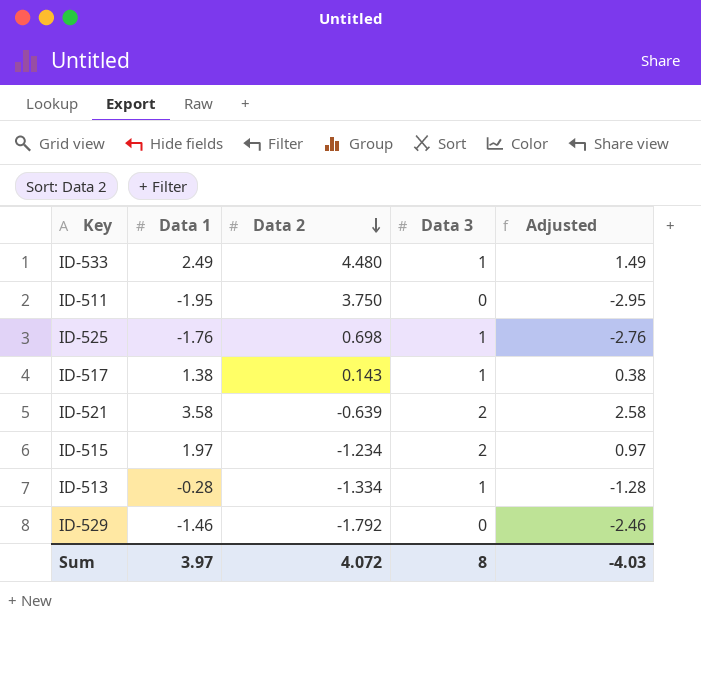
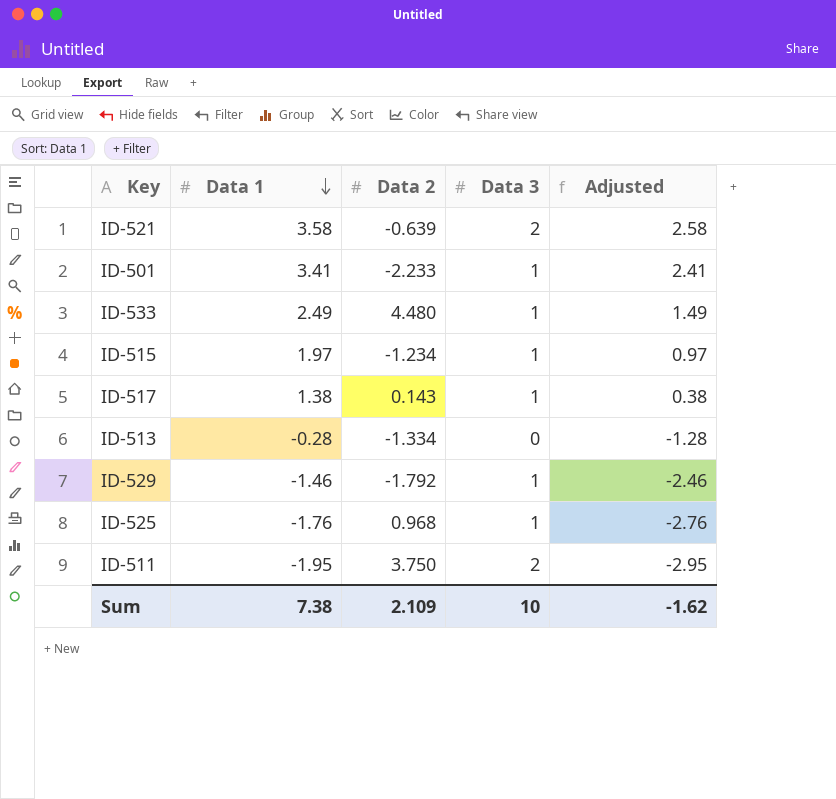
row order: Data 2 descending -> Data 1 descending
row ID-501: none -> 3.41 | -2.233 | 1 | 2.41
ID-515 | Data 3: 2 -> 1
ID-513 | Data 3: 1 -> 0
ID-529 | Data 3: 0 -> 1
ID-525 | Data 2: 0.698 -> 0.968
ID-511 | Data 3: 0 -> 2
Sum | Data 1: 3.97 -> 7.38
Sum | Data 2: 4.072 -> 2.109
Sum | Data 3: 8 -> 10
Sum | Adjusted: -4.03 -> -1.62

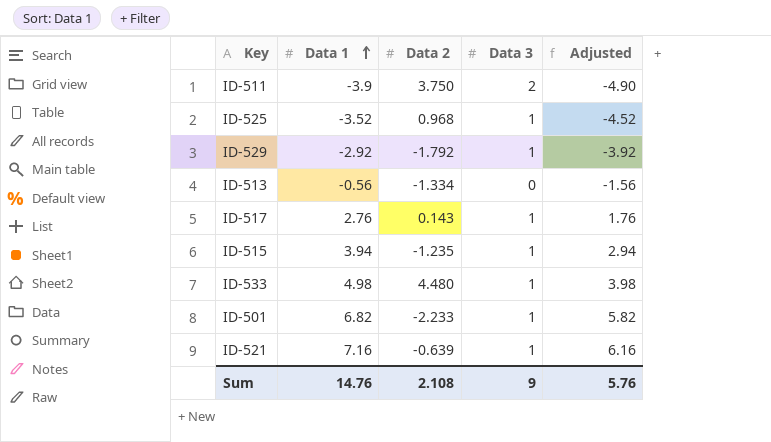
row order: Data 1 descending -> Data 1 ascending
ID-511 | Data 1: -1.95 -> -3.9
ID-511 | Adjusted: -2.95 -> -4.90
ID-525 | Data 1: -1.76 -> -3.52
ID-525 | Adjusted: -2.76 -> -4.52
ID-529 | Data 1: -1.46 -> -2.92
ID-529 | Adjusted: -2.46 -> -3.92
ID-513 | Data 1: -0.28 -> -0.56
ID-513 | Adjusted: -1.28 -> -1.56
ID-517 | Data 1: 1.38 -> 2.76
ID-517 | Adjusted: 0.38 -> 1.76
ID-515 | Data 1: 1.97 -> 3.94
ID-515 | Data 2: -1.234 -> -1.235
ID-515 | Adjusted: 0.97 -> 2.94
ID-533 | Data 1: 2.49 -> 4.98
ID-533 | Adjusted: 1.49 -> 3.98
ID-501 | Data 1: 3.41 -> 6.82
ID-501 | Adjusted: 2.41 -> 5.82
ID-521 | Data 1: 3.58 -> 7.16
ID-521 | Data 3: 2 -> 1
ID-521 | Adjusted: 2.58 -> 6.16
Sum | Data 1: 7.38 -> 14.76
Sum | Data 2: 2.109 -> 2.108
Sum | Data 3: 10 -> 9
Sum | Adjusted: -1.62 -> 5.76

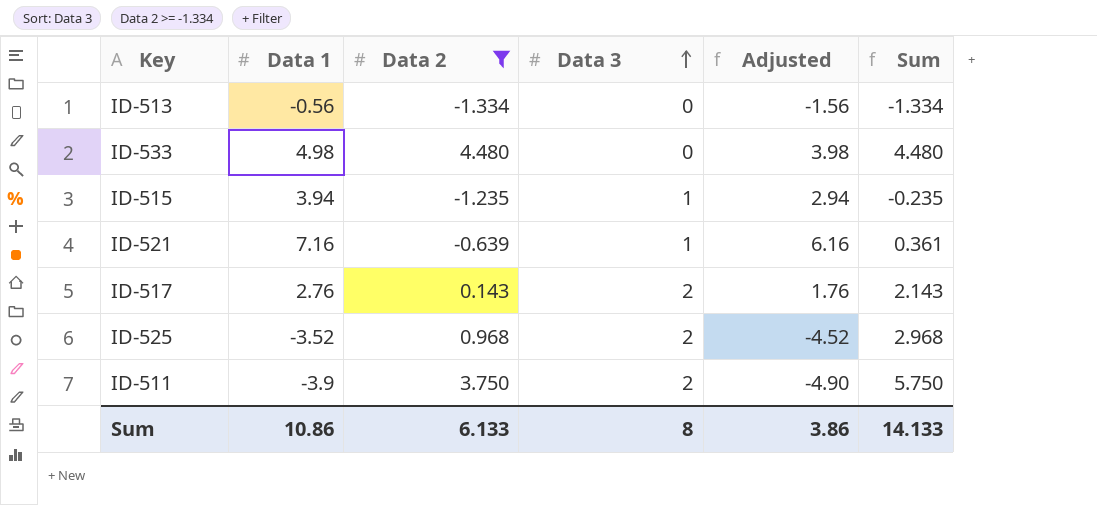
filter: none -> Data 2 >= -1.334
row order: Data 1 ascending -> Data 3 ascending
column Sum | formula: none -> [Data 2] + [Data 3]
ID-533 | Data 3: 1 -> 0
ID-517 | Data 3: 1 -> 2
ID-525 | Data 3: 1 -> 2
Sum | Data 1: 14.76 -> 10.86
Sum | Data 2: 2.108 -> 6.133
Sum | Data 3: 9 -> 8
Sum | Adjusted: 5.76 -> 3.86

